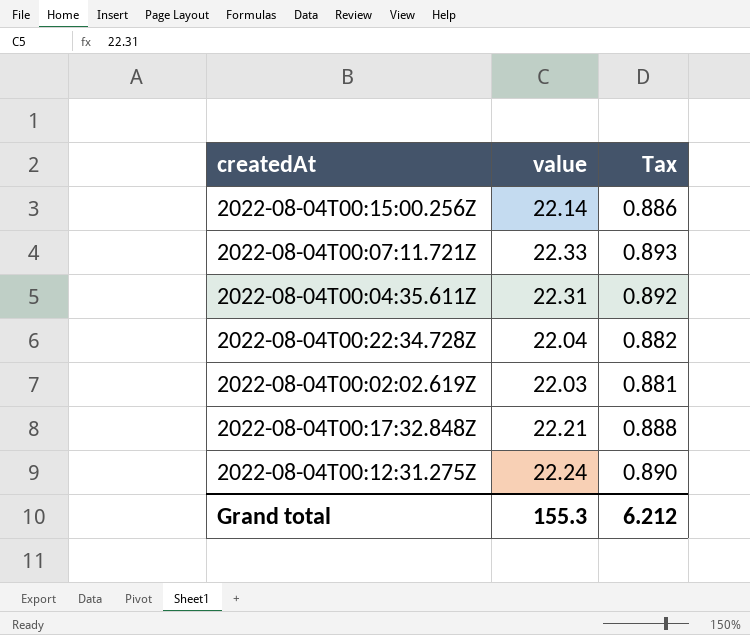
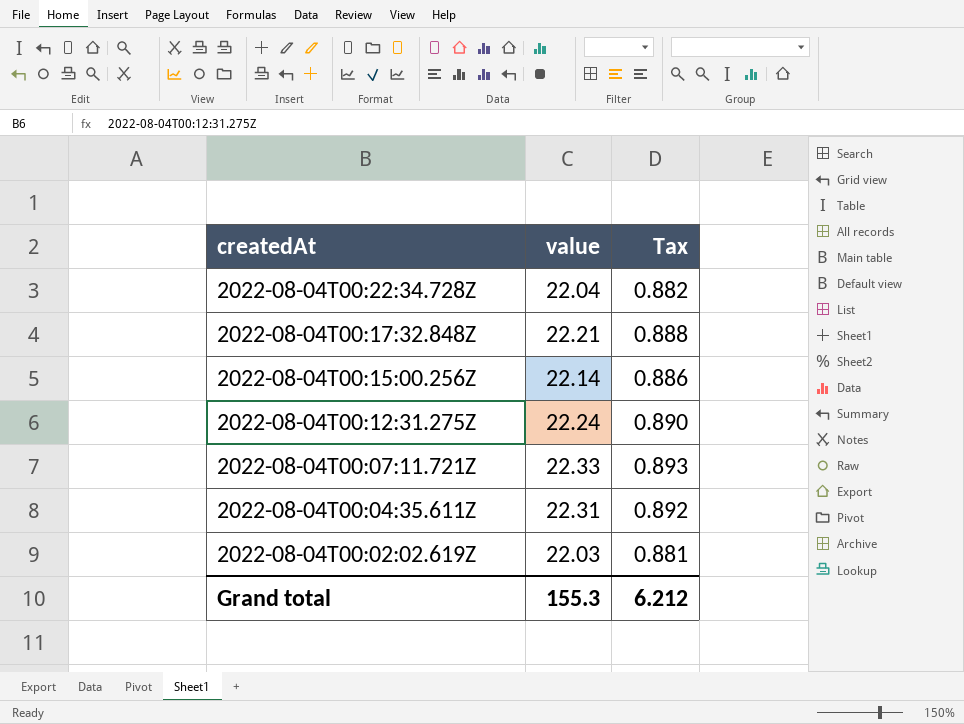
row order: none -> createdAt descending

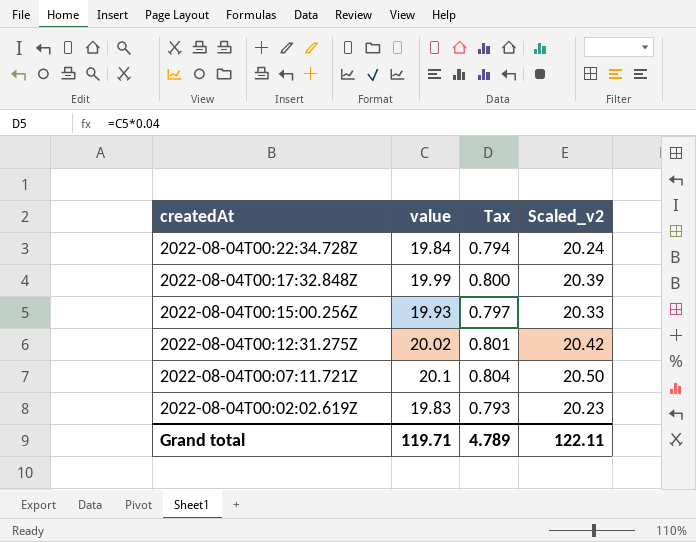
column Scaled_v2 | formula: none -> [value] * 1.02
row 2022-08-04T00:04:35.611Z: 22.31 | 0.892 -> none
2022-08-04T00:22:34.728Z | value: 22.04 -> 19.84
2022-08-04T00:22:34.728Z | Tax: 0.882 -> 0.794
2022-08-04T00:17:32.848Z | value: 22.21 -> 19.99
2022-08-04T00:17:32.848Z | Tax: 0.888 -> 0.800
2022-08-04T00:15:00.256Z | value: 22.14 -> 19.93
2022-08-04T00:15:00.256Z | Tax: 0.886 -> 0.797
2022-08-04T00:12:31.275Z | value: 22.24 -> 20.02
2022-08-04T00:12:31.275Z | Tax: 0.890 -> 0.801
2022-08-04T00:07:11.721Z | value: 22.33 -> 20.1
2022-08-04T00:07:11.721Z | Tax: 0.893 -> 0.804
2022-08-04T00:02:02.619Z | value: 22.03 -> 19.83
2022-08-04T00:02:02.619Z | Tax: 0.881 -> 0.793
Grand total | value: 155.3 -> 119.71
Grand total | Tax: 6.212 -> 4.789

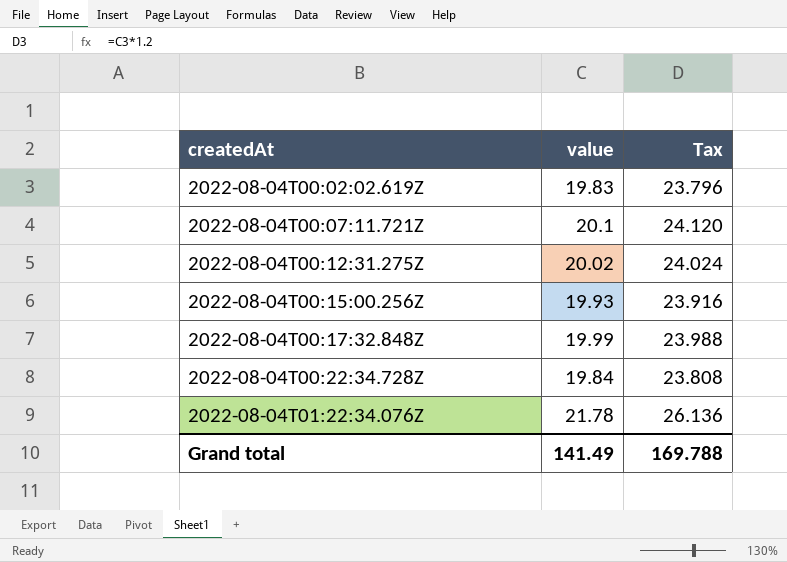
row order: createdAt descending -> createdAt ascending
column Scaled_v2 | formula: [value] * 1.02 -> none
column Tax | formula: [value] * 0.04 -> [value] * 1.2
row 2022-08-04T01:22:34.076Z: none -> 21.78 | 26.136
Grand total | value: 119.71 -> 141.49
Grand total | Tax: 4.789 -> 169.788

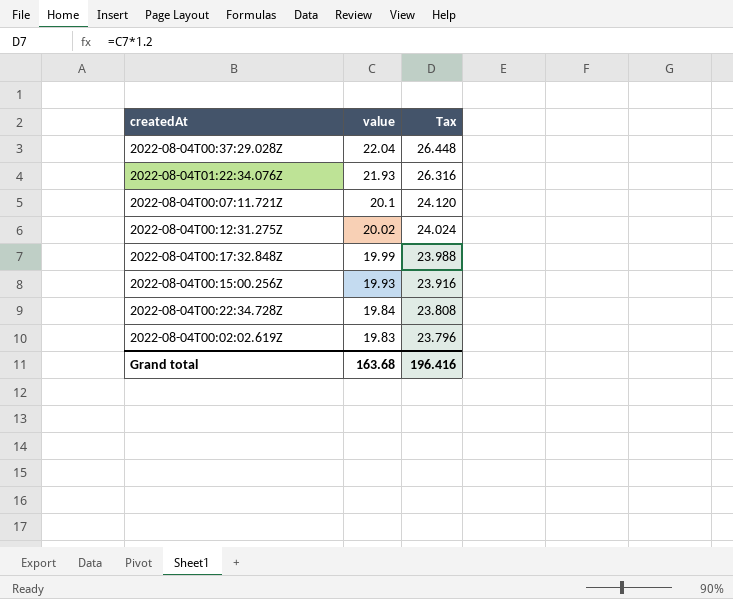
row order: createdAt ascending -> value descending
row 2022-08-04T00:37:29.028Z: none -> 22.04 | 26.448
2022-08-04T01:22:34.076Z | value: 21.78 -> 21.93
2022-08-04T01:22:34.076Z | Tax: 26.136 -> 26.316
Grand total | value: 141.49 -> 163.68
Grand total | Tax: 169.788 -> 196.416

